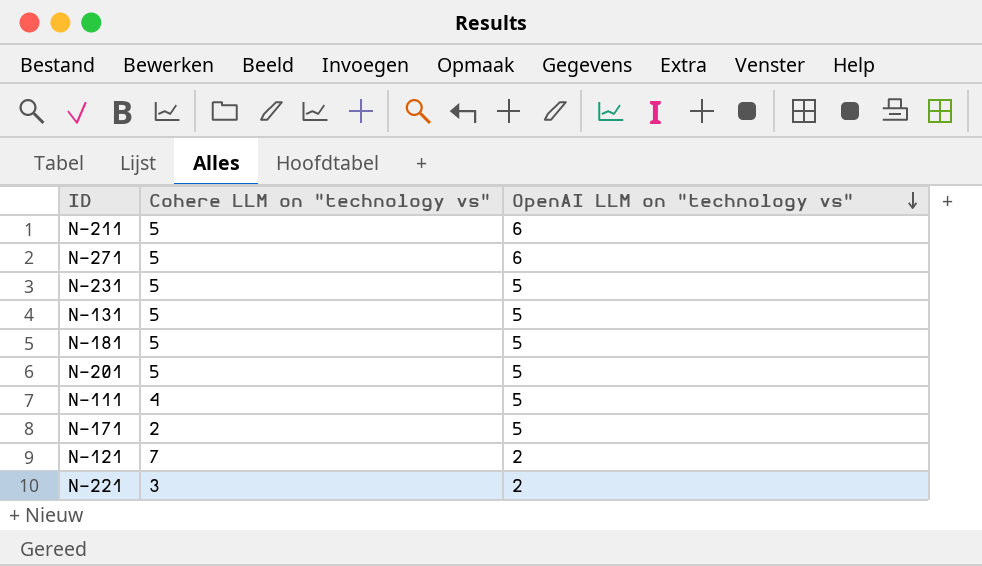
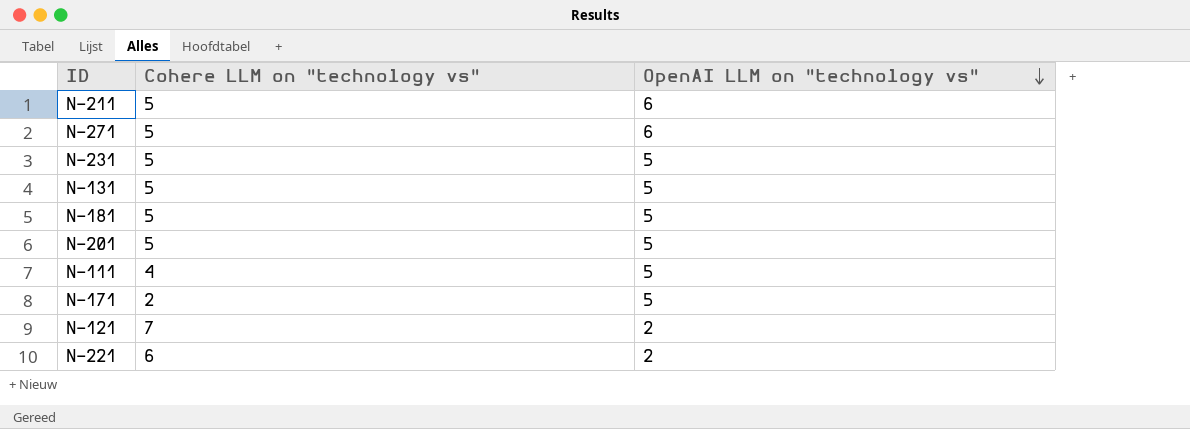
N-221 | Cohere LLM on "technology vs": 3 -> 6

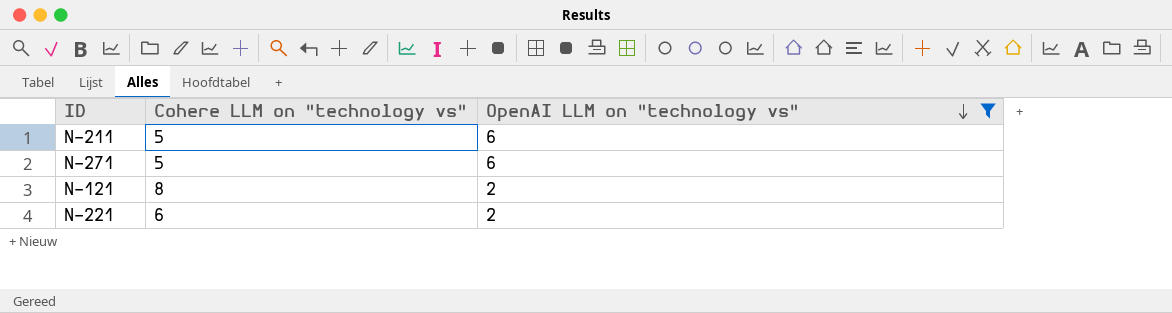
filter: none -> OpenAI LLM on "technology vs" != 5
N-121 | Cohere LLM on "technology vs": 7 -> 8

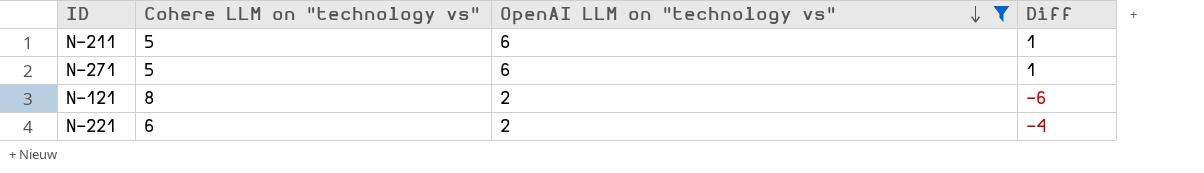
column Diff | formula: none -> [OpenAI LLM on "technology vs"] - [Cohere LLM on "technology vs"]

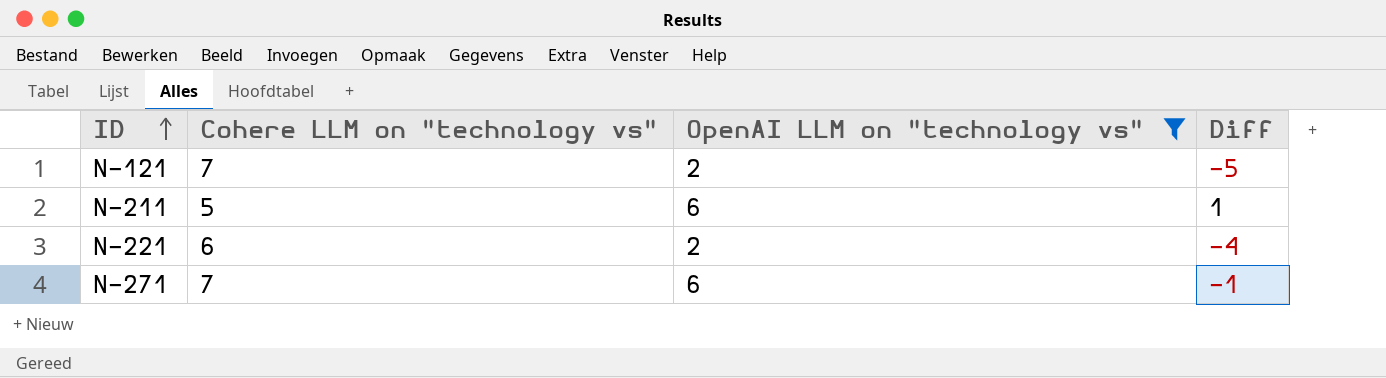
row order: OpenAI LLM on "technology vs" descending -> ID ascending
N-121 | Cohere LLM on "technology vs": 8 -> 7
N-121 | Diff: -6 -> -5
N-271 | Cohere LLM on "technology vs": 5 -> 7
N-271 | Diff: 1 -> -1

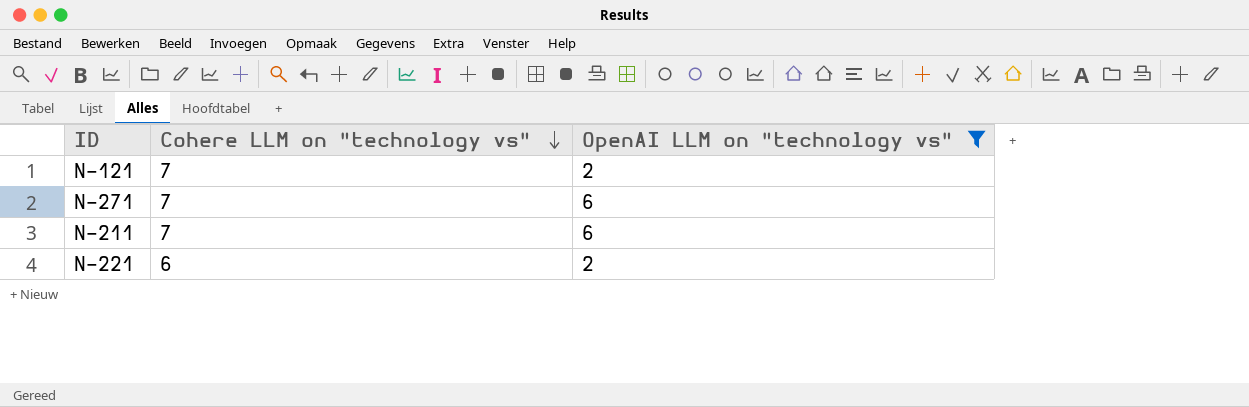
row order: ID ascending -> Cohere LLM on "technology vs" descending
column Diff | formula: [OpenAI LLM on "technology vs"] - [Cohere LLM on "technology vs"] -> none
N-211 | Cohere LLM on "technology vs": 5 -> 7

